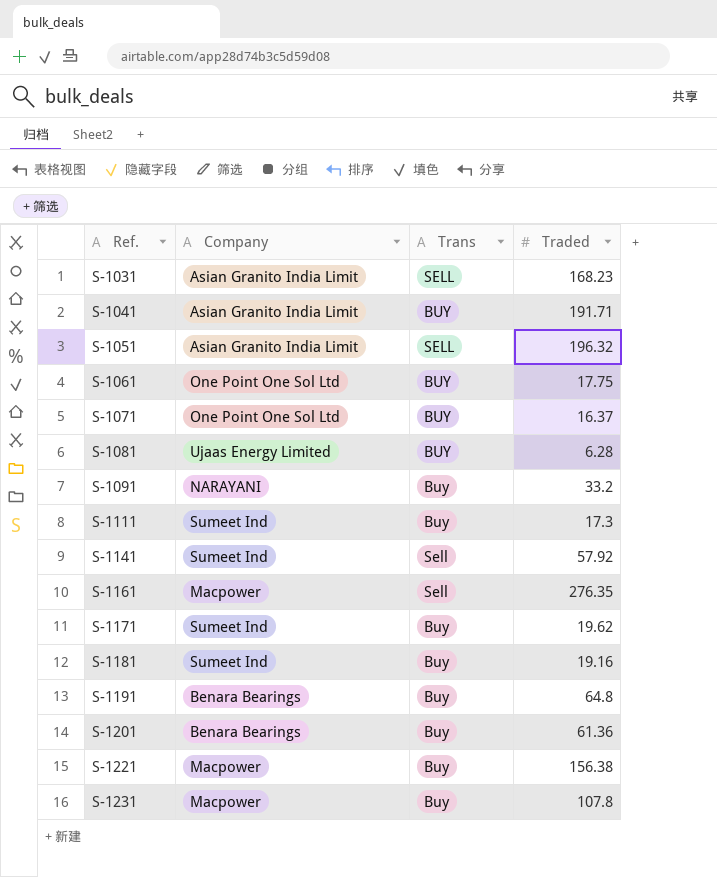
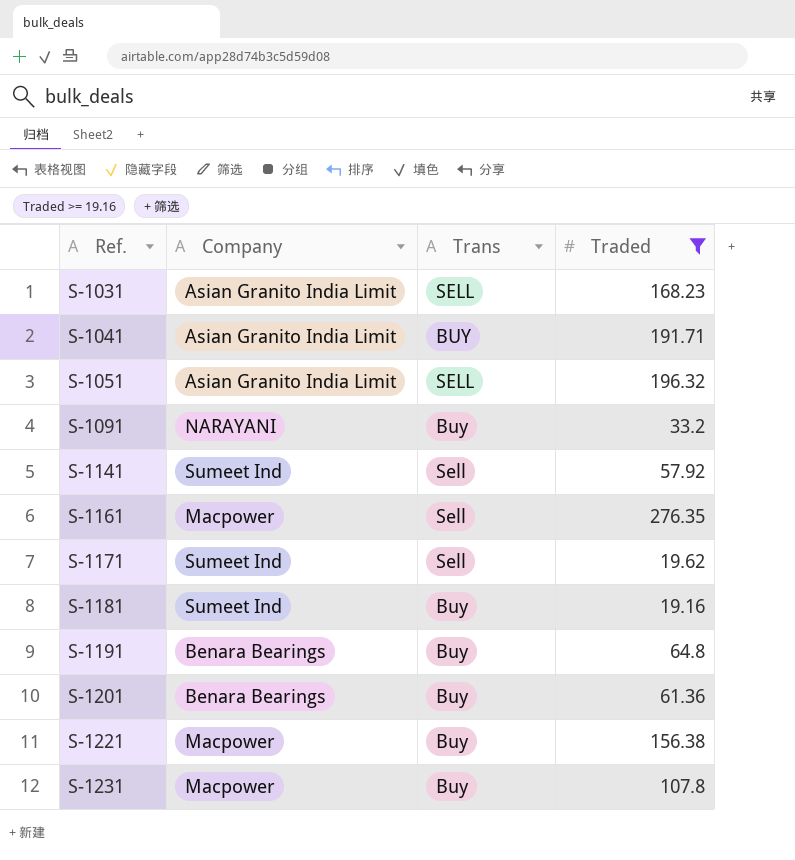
filter: none -> Traded >= 19.16
S-1171 | Trans: Buy -> Sell

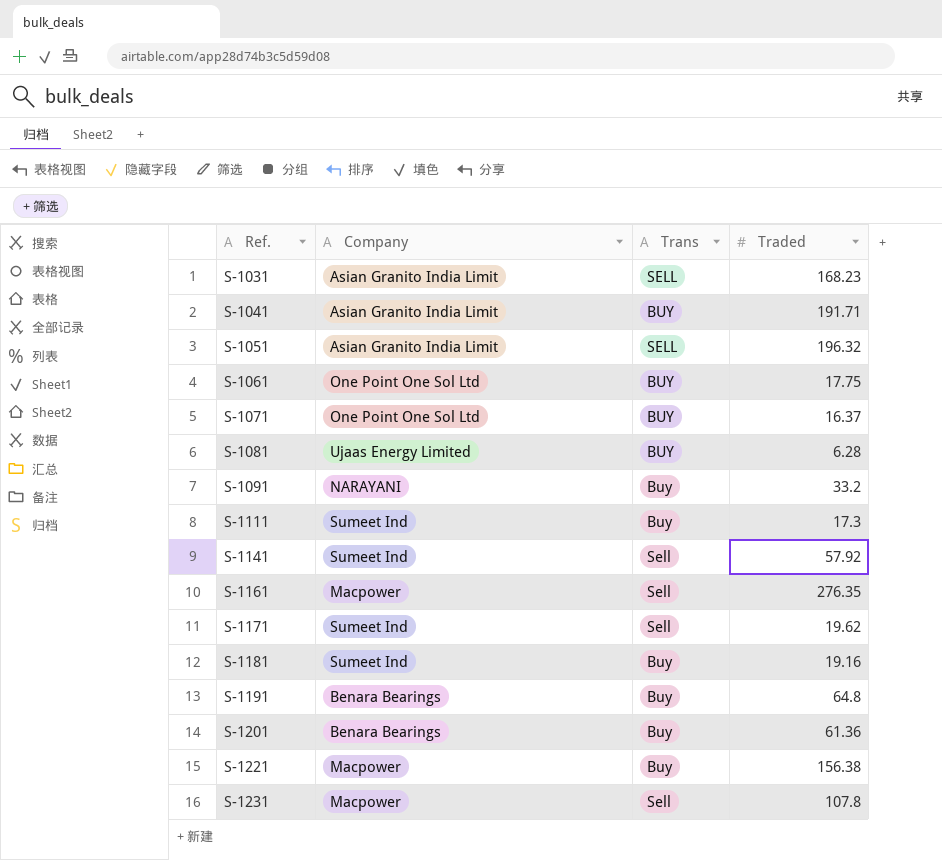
filter: Traded >= 19.16 -> none
S-1231 | Trans: Buy -> Sell

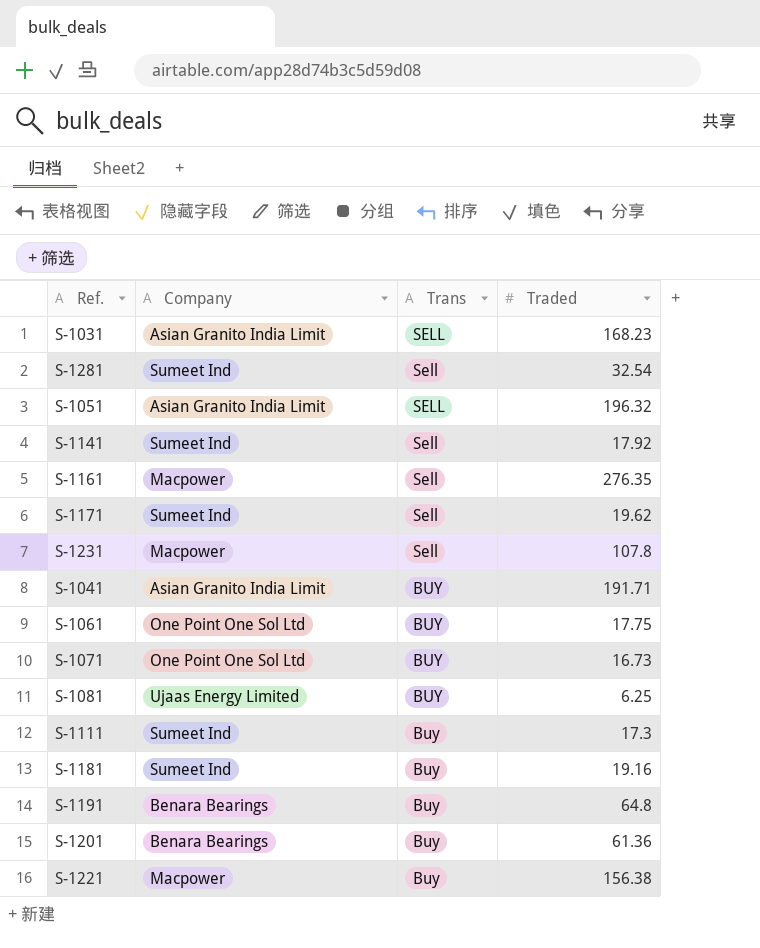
row order: Ref. ascending -> Trans descending
row S-1091: NARAYANI | Buy | 33.2 -> none
row S-1281: none -> Sumeet Ind | Sell | 32.54
S-1141 | Traded: 57.92 -> 17.92
S-1071 | Traded: 16.37 -> 16.73
S-1081 | Traded: 6.28 -> 6.25

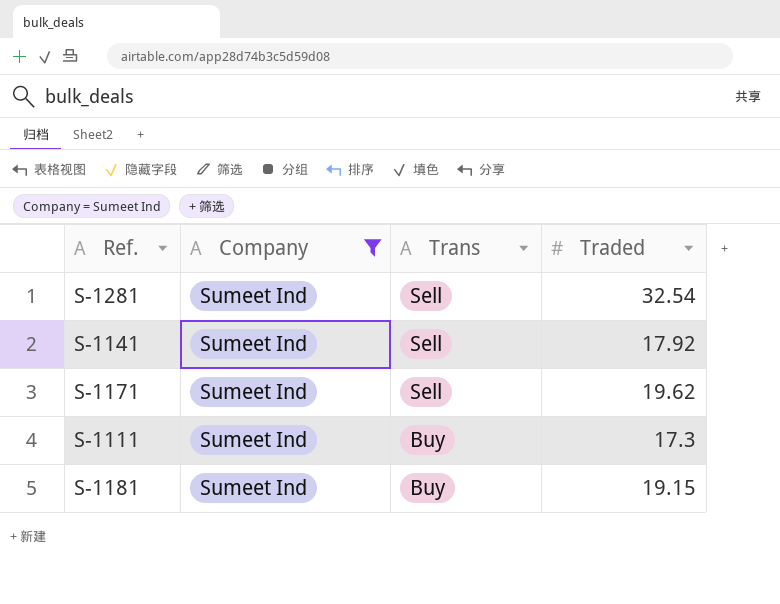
filter: none -> Company = Sumeet Ind
S-1181 | Traded: 19.16 -> 19.15

